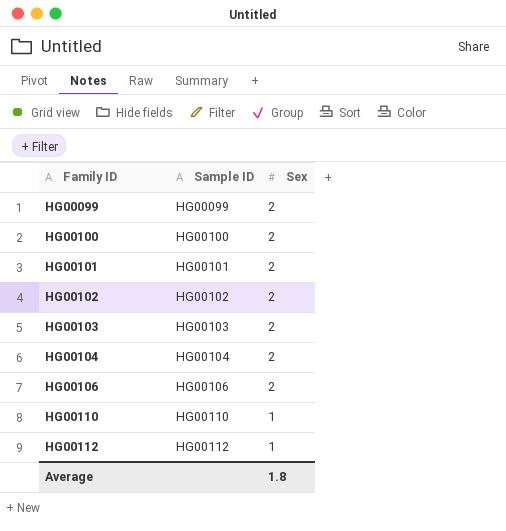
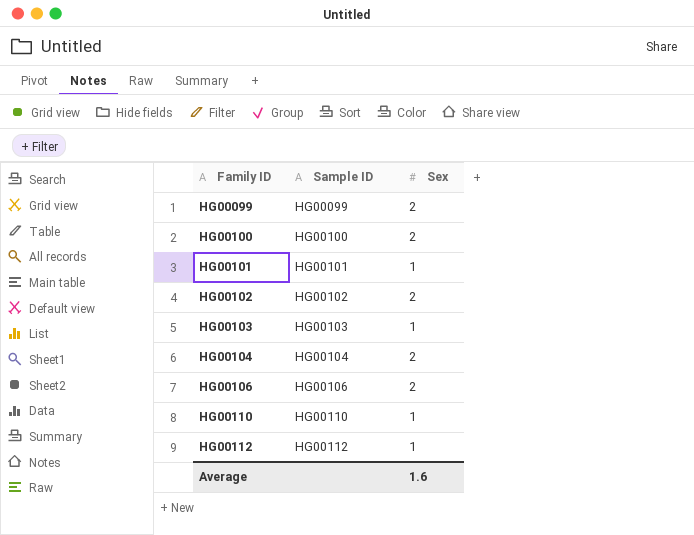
HG00101 | Sex: 2 -> 1
HG00103 | Sex: 2 -> 1
Average | Sex: 1.8 -> 1.6

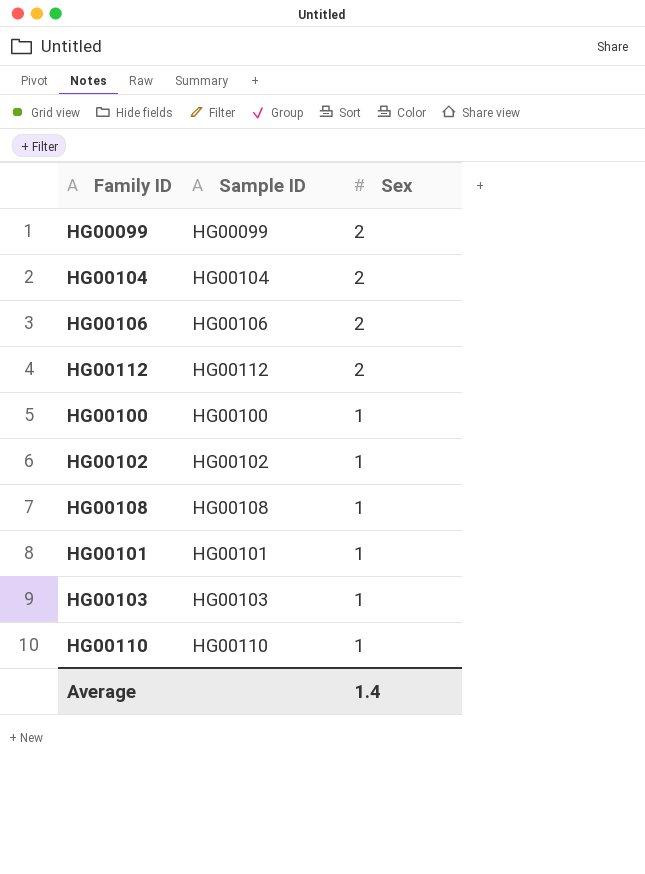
row order: Family ID ascending -> Sex descending
HG00112 | Sex: 1 -> 2
HG00100 | Sex: 2 -> 1
HG00102 | Sex: 2 -> 1
row HG00108: none -> HG00108 | 1
Average | Sex: 1.6 -> 1.4

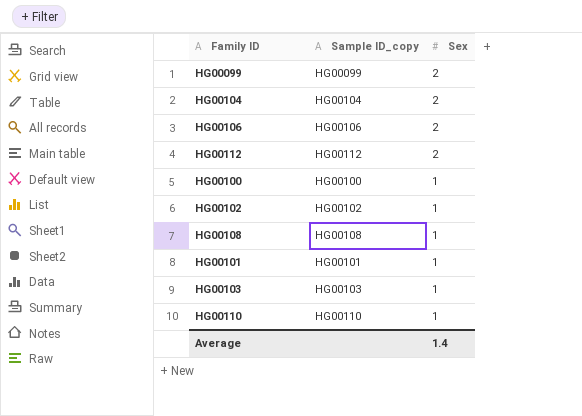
column name: Sample ID -> Sample ID_copy

